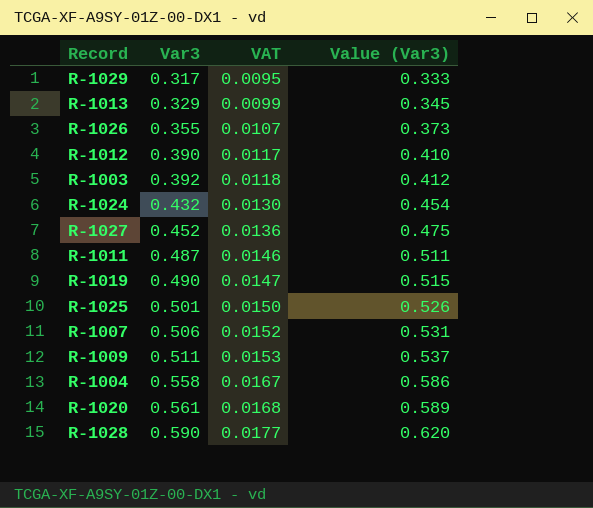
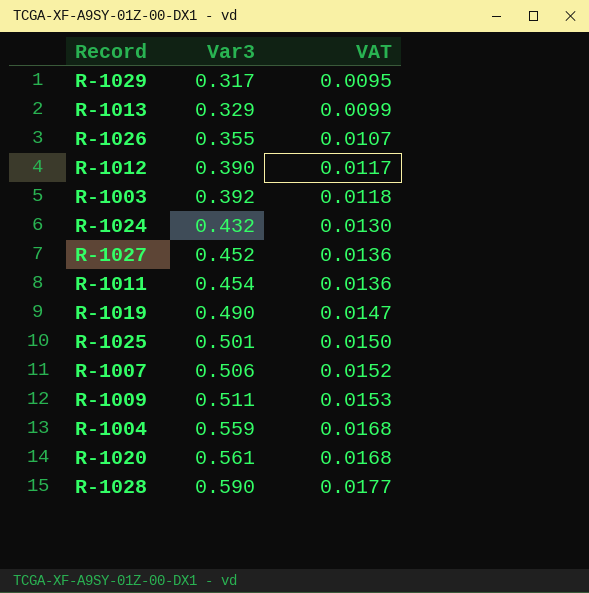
column Value (Var3) | formula: [Var3] * 1.05 -> none
R-1011 | Var3: 0.487 -> 0.454
R-1011 | VAT: 0.0146 -> 0.0136
R-1004 | Var3: 0.558 -> 0.559
R-1004 | VAT: 0.0167 -> 0.0168

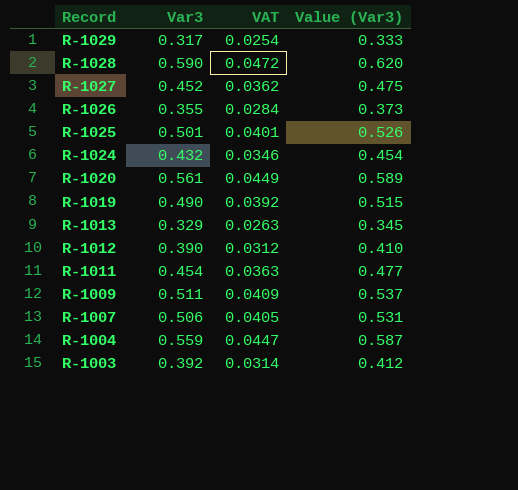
row order: Var3 ascending -> Record descending
column VAT | formula: [Var3] * 0.03 -> [Var3] * 0.08
column Value (Var3) | formula: none -> [Var3] * 1.05

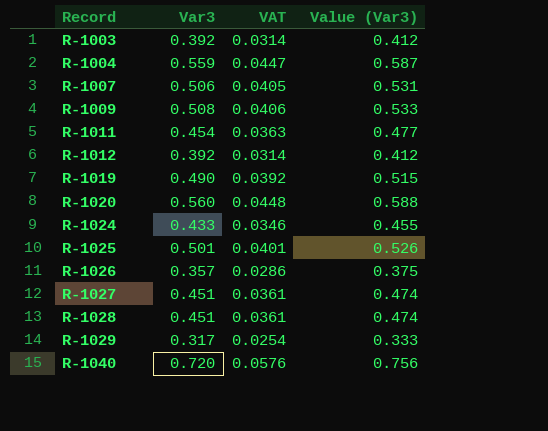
row order: Record descending -> Record ascending
row R-1013: 0.329 | 0.0263 | 0.345 -> none
R-1009 | Var3: 0.511 -> 0.508
R-1009 | VAT: 0.0409 -> 0.0406
R-1009 | Value (Var3): 0.537 -> 0.533
R-1012 | Var3: 0.390 -> 0.392
R-1012 | VAT: 0.0312 -> 0.0314
R-1012 | Value (Var3): 0.410 -> 0.412
R-1020 | Var3: 0.561 -> 0.560
R-1020 | VAT: 0.0449 -> 0.0448
R-1020 | Value (Var3): 0.589 -> 0.588
R-1024 | Var3: 0.432 -> 0.433
R-1024 | Value (Var3): 0.454 -> 0.455
R-1026 | Var3: 0.355 -> 0.357
R-1026 | VAT: 0.0284 -> 0.0286
R-1026 | Value (Var3): 0.373 -> 0.375
R-1027 | Var3: 0.452 -> 0.451
R-1027 | VAT: 0.0362 -> 0.0361
R-1027 | Value (Var3): 0.475 -> 0.474
R-1028 | Var3: 0.590 -> 0.451
R-1028 | VAT: 0.0472 -> 0.0361
R-1028 | Value (Var3): 0.620 -> 0.474
row R-1040: none -> 0.720 | 0.0576 | 0.756

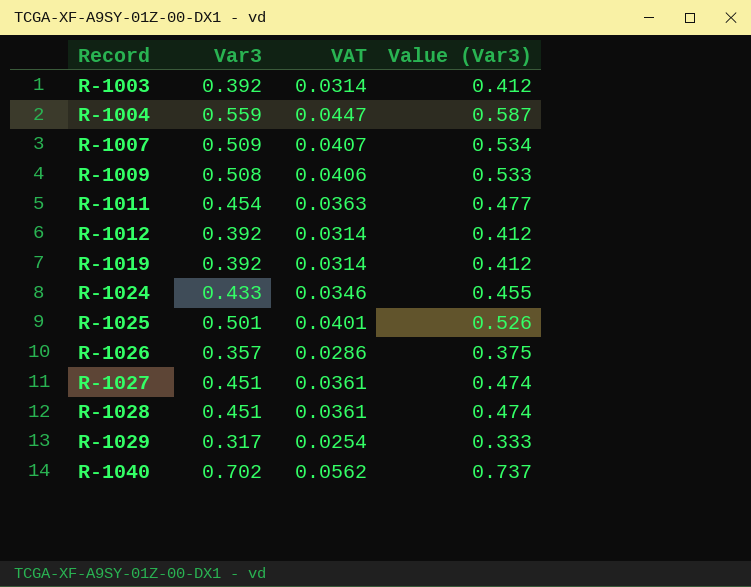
row R-1020: 0.560 | 0.0448 | 0.588 -> none
R-1007 | Var3: 0.506 -> 0.509
R-1007 | VAT: 0.0405 -> 0.0407
R-1007 | Value (Var3): 0.531 -> 0.534
R-1019 | Var3: 0.490 -> 0.392
R-1019 | VAT: 0.0392 -> 0.0314
R-1019 | Value (Var3): 0.515 -> 0.412
R-1040 | Var3: 0.720 -> 0.702
R-1040 | VAT: 0.0576 -> 0.0562
R-1040 | Value (Var3): 0.756 -> 0.737

